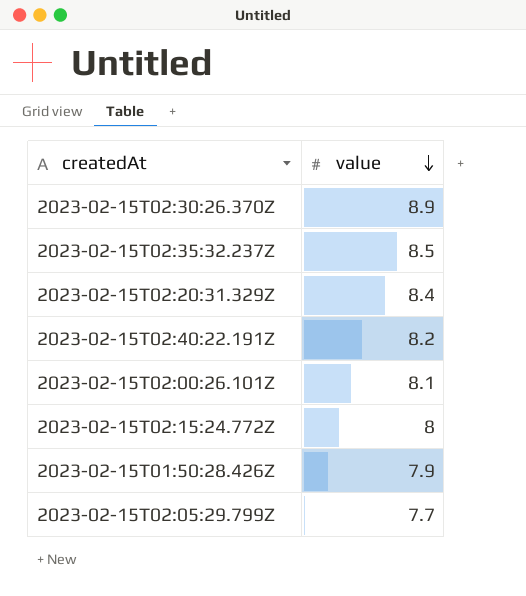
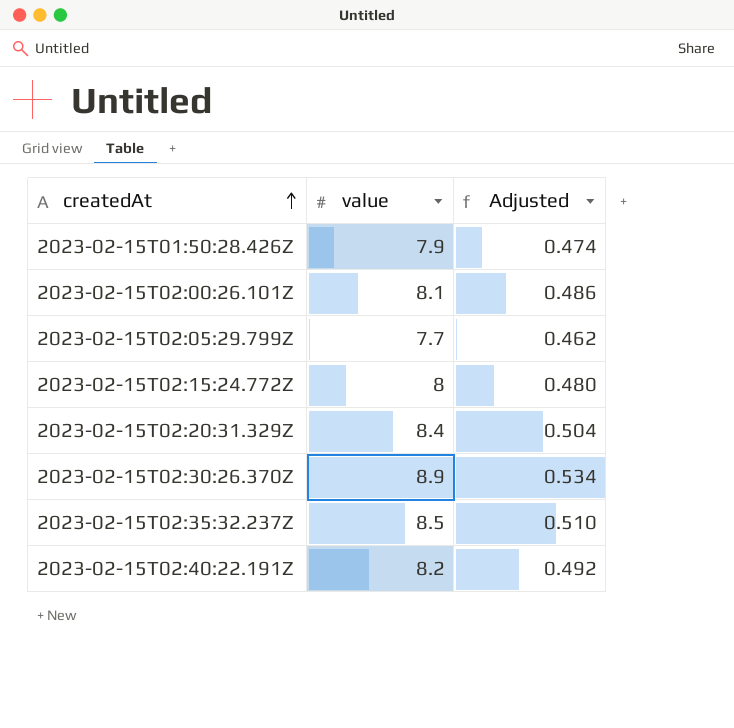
row order: value descending -> createdAt ascending
column Adjusted | formula: none -> [value] * 0.06

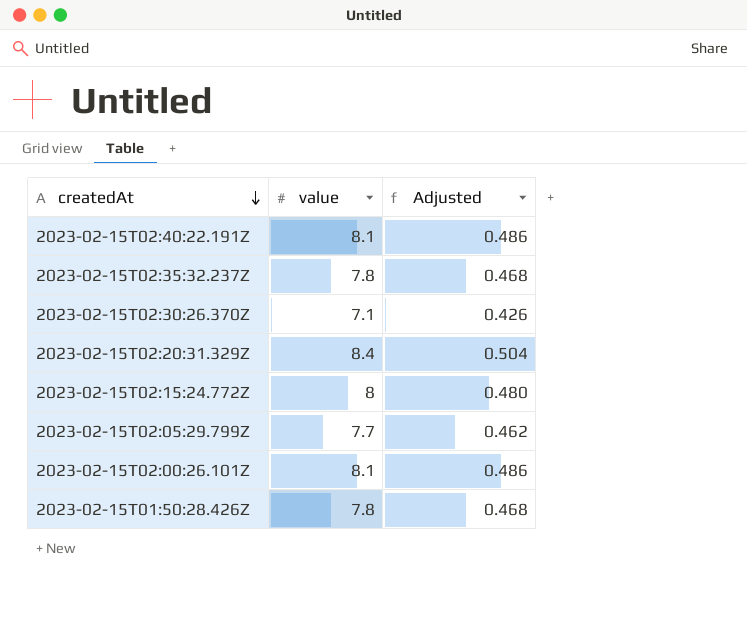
row order: createdAt ascending -> createdAt descending
2023-02-15T02:40:22.191Z | value: 8.2 -> 8.1
2023-02-15T02:40:22.191Z | Adjusted: 0.492 -> 0.486
2023-02-15T02:35:32.237Z | value: 8.5 -> 7.8
2023-02-15T02:35:32.237Z | Adjusted: 0.510 -> 0.468
2023-02-15T02:30:26.370Z | value: 8.9 -> 7.1
2023-02-15T02:30:26.370Z | Adjusted: 0.534 -> 0.426
2023-02-15T01:50:28.426Z | value: 7.9 -> 7.8
2023-02-15T01:50:28.426Z | Adjusted: 0.474 -> 0.468

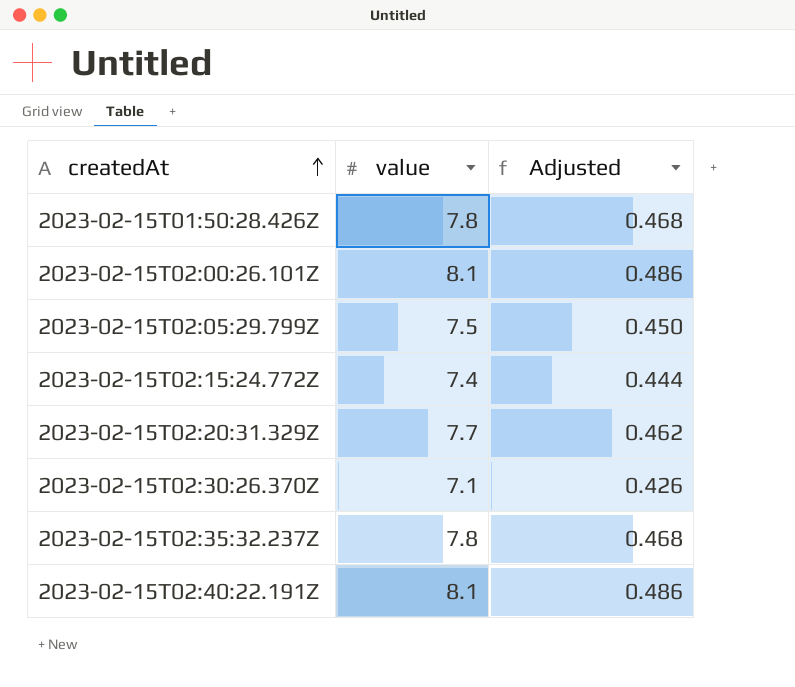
row order: createdAt descending -> createdAt ascending
2023-02-15T02:05:29.799Z | value: 7.7 -> 7.5
2023-02-15T02:05:29.799Z | Adjusted: 0.462 -> 0.450
2023-02-15T02:15:24.772Z | value: 8 -> 7.4
2023-02-15T02:15:24.772Z | Adjusted: 0.480 -> 0.444
2023-02-15T02:20:31.329Z | value: 8.4 -> 7.7
2023-02-15T02:20:31.329Z | Adjusted: 0.504 -> 0.462

